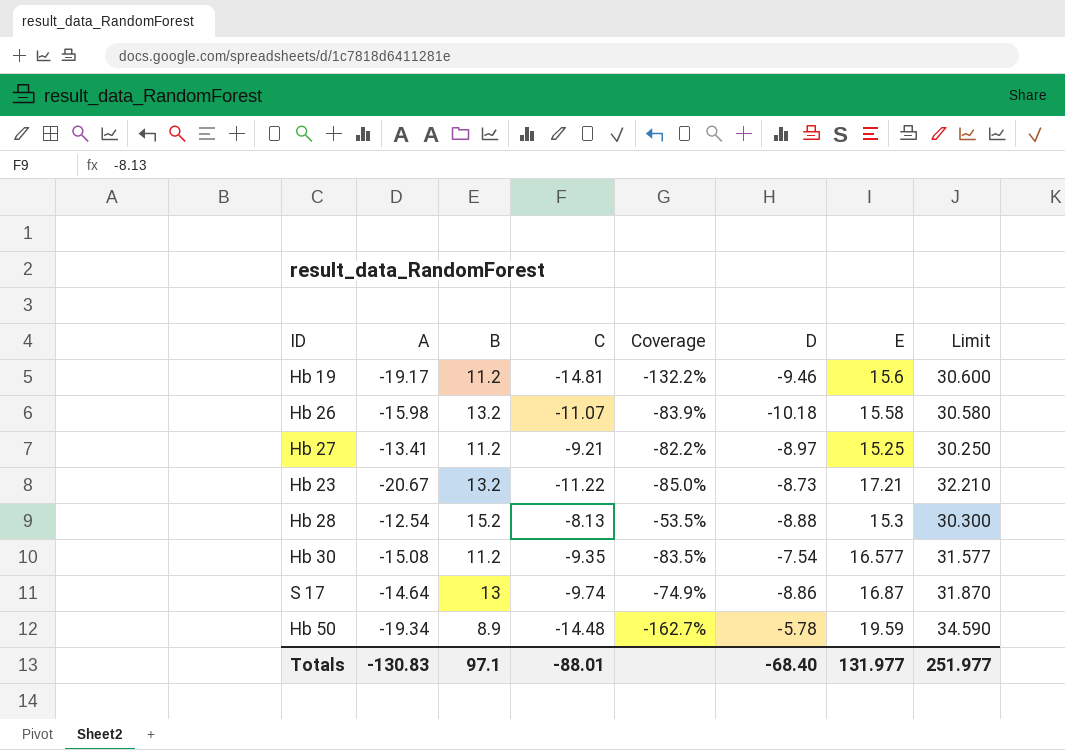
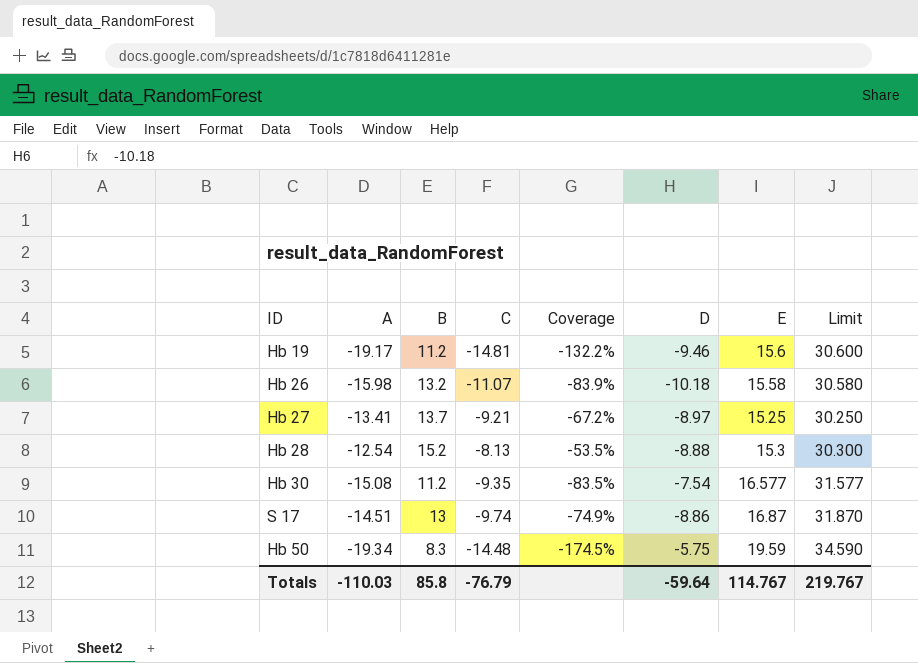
row Hb 23: -20.67 | 13.2 | -11.22 | -85.0% | -8.73 | 17.21 | 32.210 -> none
Hb 27 | B: 11.2 -> 13.7
Hb 27 | Coverage: -82.2% -> -67.2%
S 17 | A: -14.64 -> -14.51
Hb 50 | B: 8.9 -> 8.3
Hb 50 | Coverage: -162.7% -> -174.5%
Hb 50 | D: -5.78 -> -5.75
Totals | A: -130.83 -> -110.03
Totals | B: 97.1 -> 85.8
Totals | C: -88.01 -> -76.79
Totals | D: -68.40 -> -59.64
Totals | E: 131.977 -> 114.767
Totals | Limit: 251.977 -> 219.767

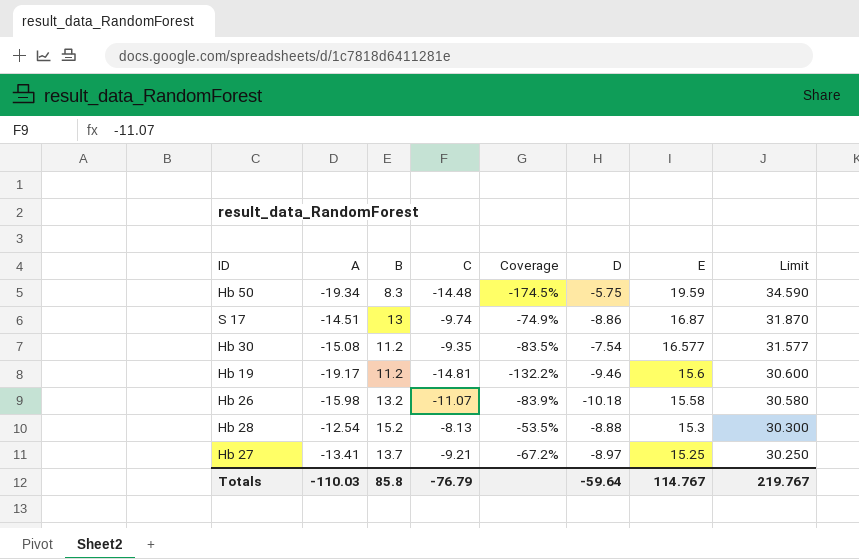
row order: none -> E descending

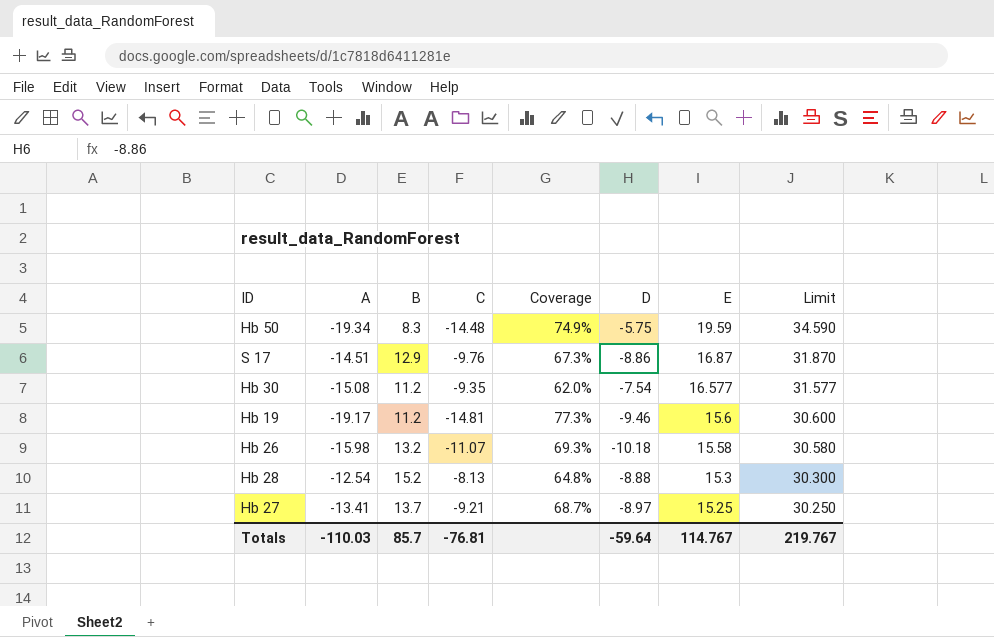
column Coverage | formula: [C] / [B] -> [C] / [A]
S 17 | B: 13 -> 12.9
S 17 | C: -9.74 -> -9.76
Totals | B: 85.8 -> 85.7
Totals | C: -76.79 -> -76.81

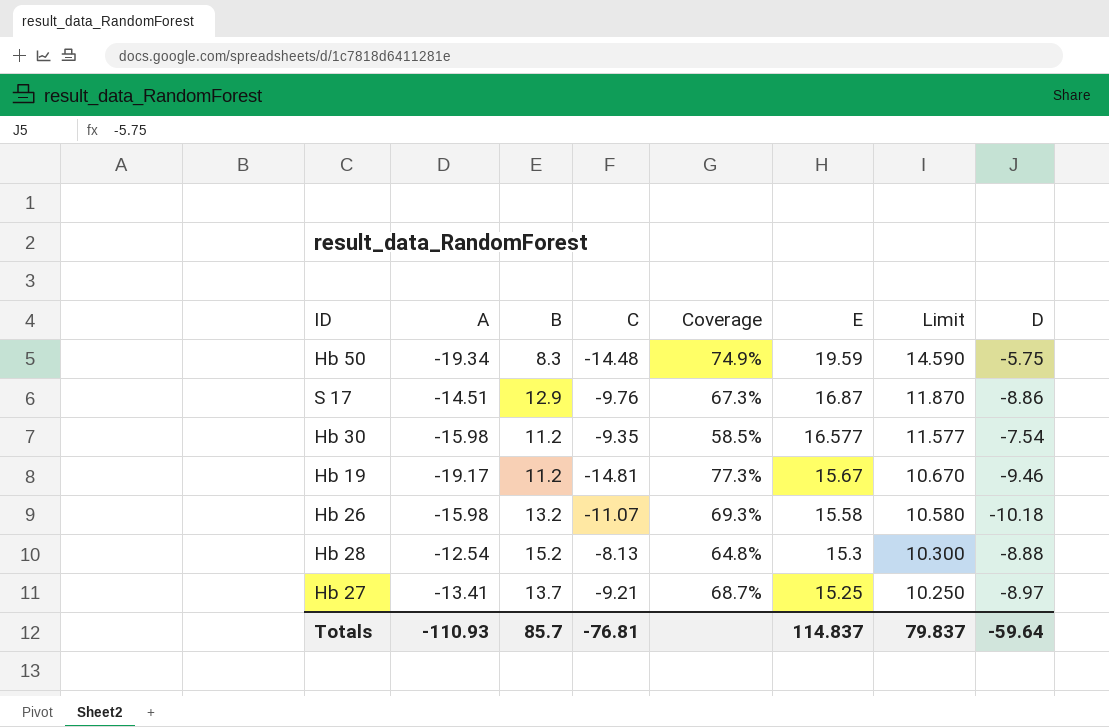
column Limit | formula: [E] + 15 -> [E] - 5
column D | position: 6 -> 8
Hb 30 | A: -15.08 -> -15.98
Hb 30 | Coverage: 62.0% -> 58.5%
Hb 19 | E: 15.6 -> 15.67
Totals | A: -110.03 -> -110.93
Totals | E: 114.767 -> 114.837
Totals | Limit: 219.767 -> 79.837

